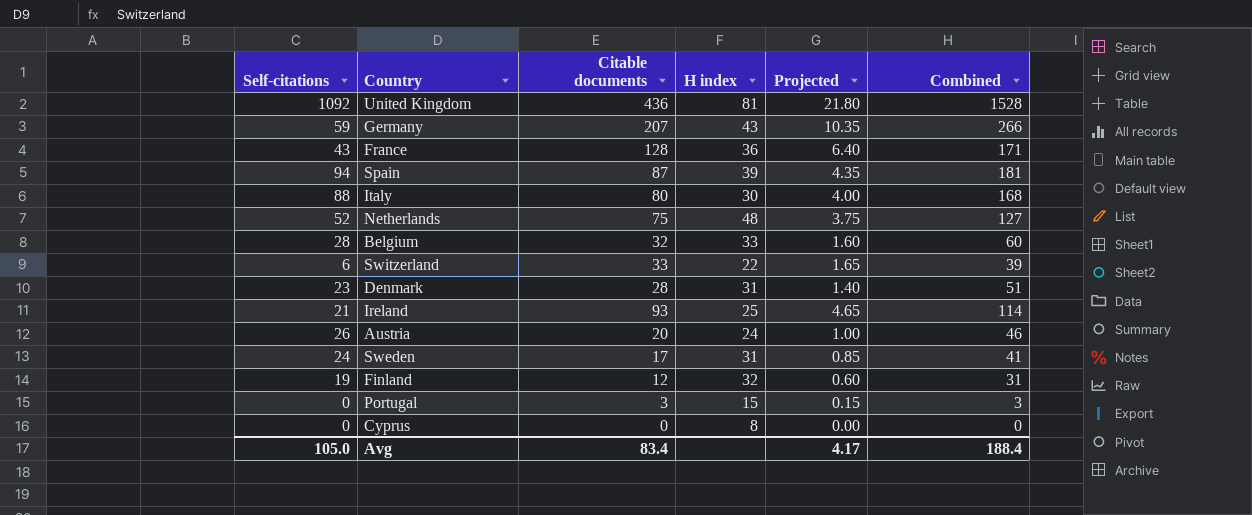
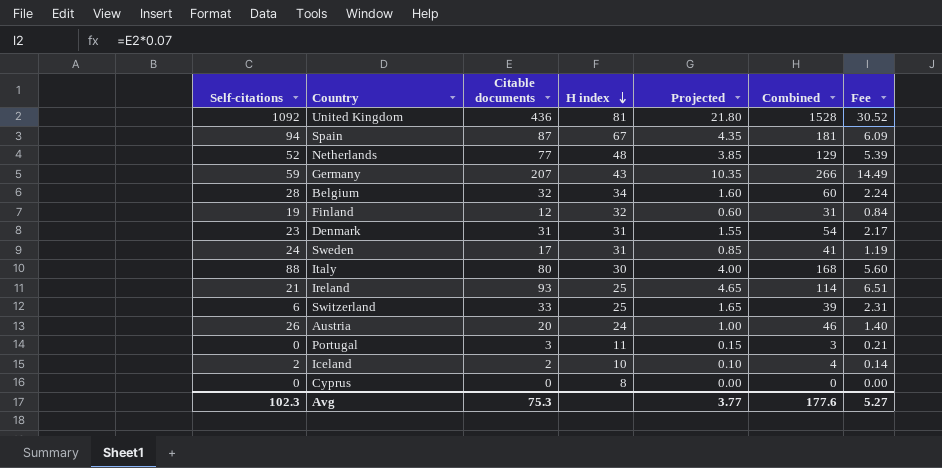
row order: none -> H index descending
column Fee | formula: none -> [Citable documents] * 0.07
row France: 43 | 128 | 36 | 6.40 | 171 -> none
Spain | H index: 39 -> 67
Netherlands | Citable documents: 75 -> 77
Netherlands | Projected: 3.75 -> 3.85
Netherlands | Combined: 127 -> 129
Belgium | H index: 33 -> 34
Denmark | Citable documents: 28 -> 31
Denmark | Projected: 1.40 -> 1.55
Denmark | Combined: 51 -> 54
Switzerland | H index: 22 -> 25
Portugal | H index: 15 -> 11
row Iceland: none -> 2 | 2 | 10 | 0.10 | 4 | 0.14
Avg | Self-citations: 105.0 -> 102.3
Avg | Citable documents: 83.4 -> 75.3
Avg | Projected: 4.17 -> 3.77
Avg | Combined: 188.4 -> 177.6

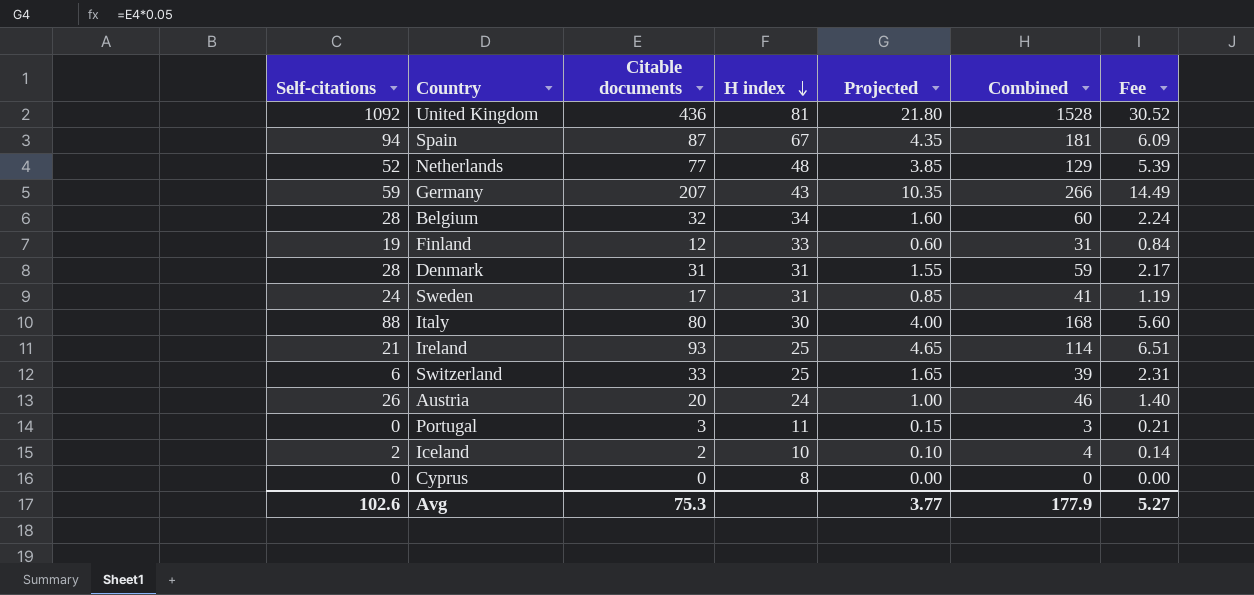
Finland | H index: 32 -> 33
Denmark | Self-citations: 23 -> 28
Denmark | Combined: 54 -> 59
Avg | Self-citations: 102.3 -> 102.6
Avg | Combined: 177.6 -> 177.9

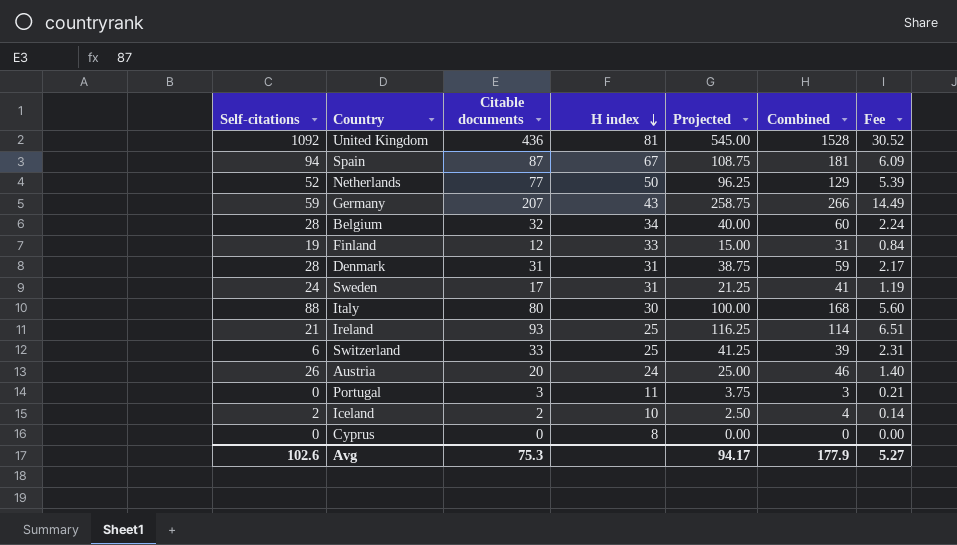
column Projected | formula: [Citable documents] * 0.05 -> [Citable documents] * 1.25
Netherlands | H index: 48 -> 50
Avg | Projected: 3.77 -> 94.17

